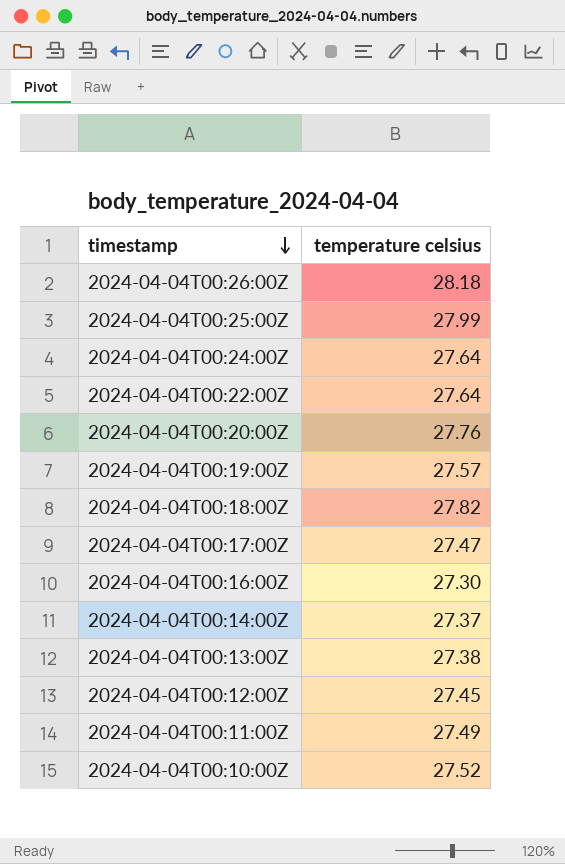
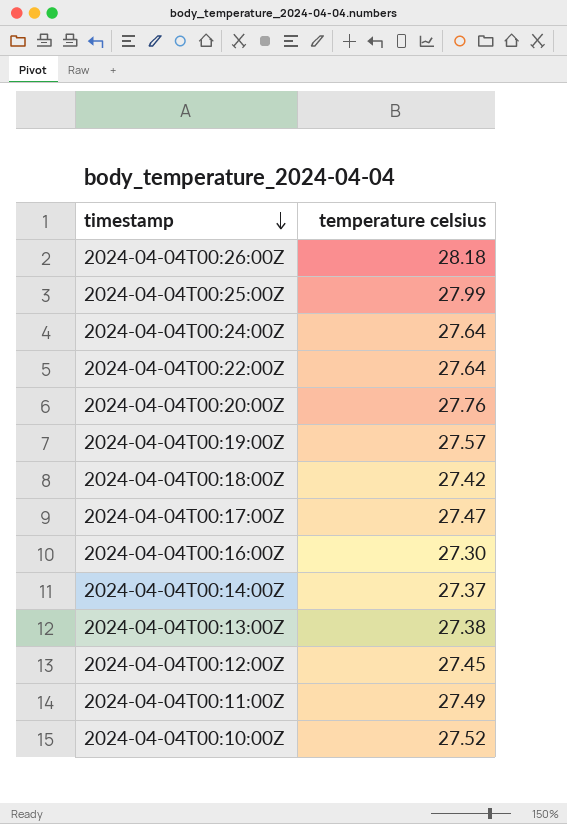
2024-04-04T00:18:00Z | temperature celsius: 27.82 -> 27.42

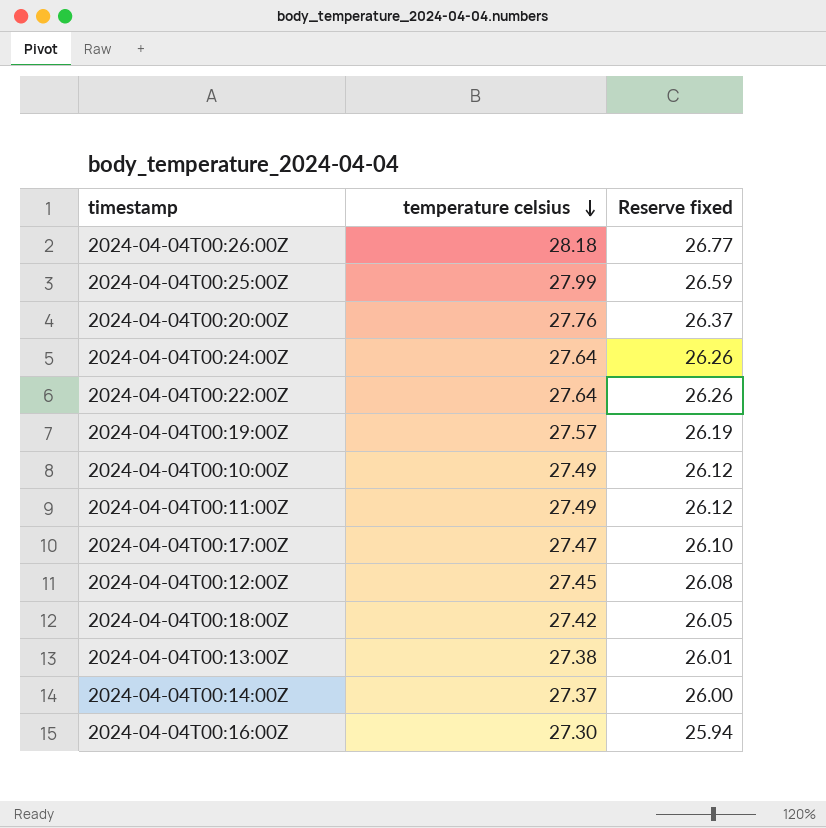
row order: timestamp descending -> temperature celsius descending
column Reserve fixed | formula: none -> [temperature celsius] * 0.95
2024-04-04T00:10:00Z | temperature celsius: 27.52 -> 27.49

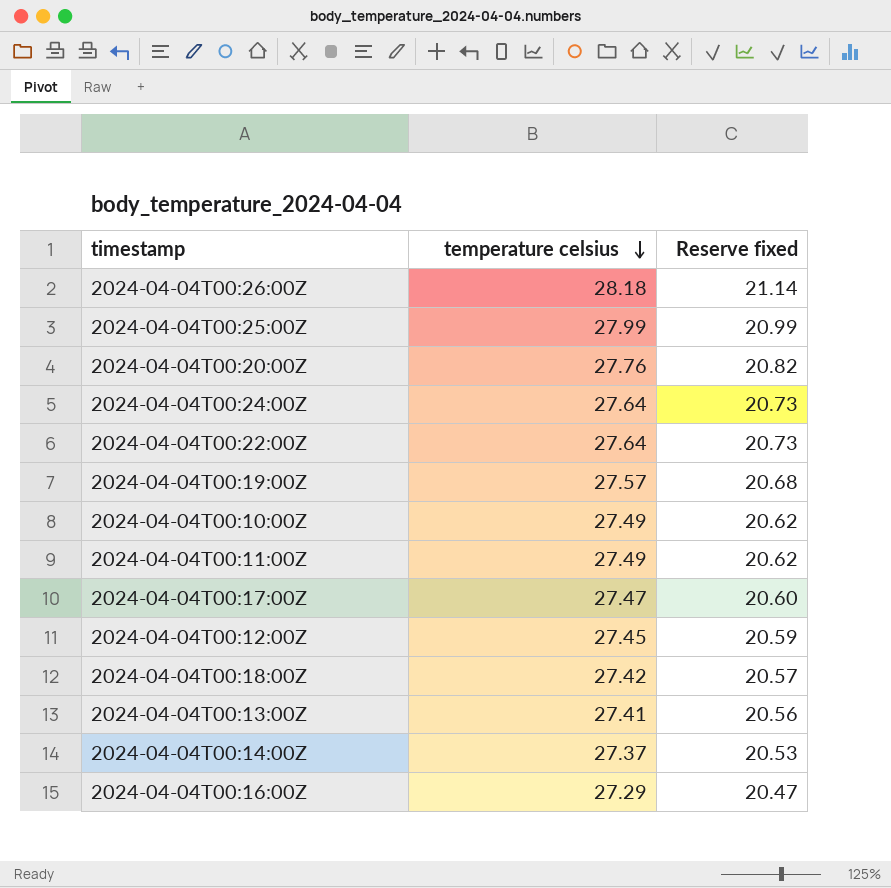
column Reserve fixed | formula: [temperature celsius] * 0.95 -> [temperature celsius] * 0.75
2024-04-04T00:13:00Z | temperature celsius: 27.38 -> 27.41
2024-04-04T00:16:00Z | temperature celsius: 27.30 -> 27.29

